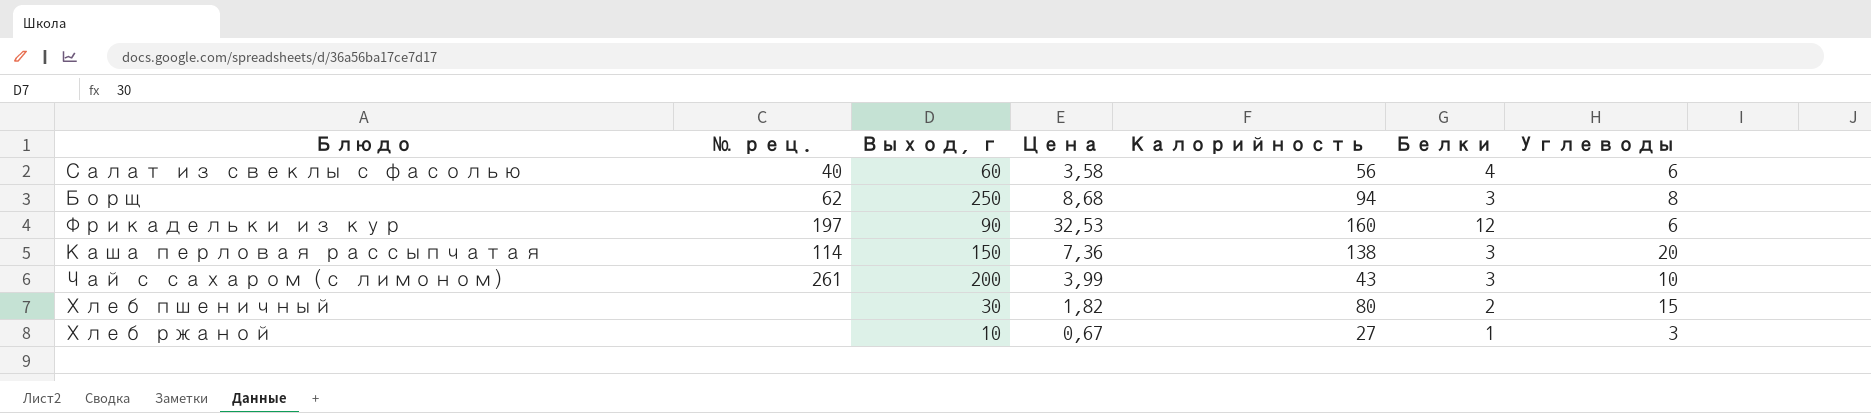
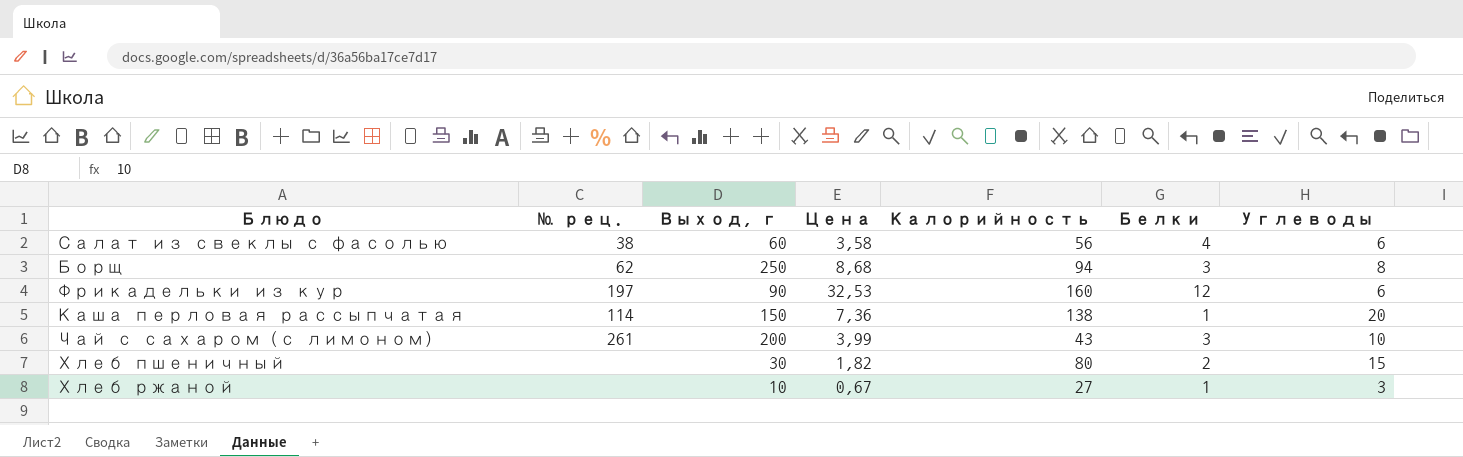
Салат из свеклы с фасолью | № рец.: 40 -> 38
Каша перловая рассыпчатая | Белки: 3 -> 1

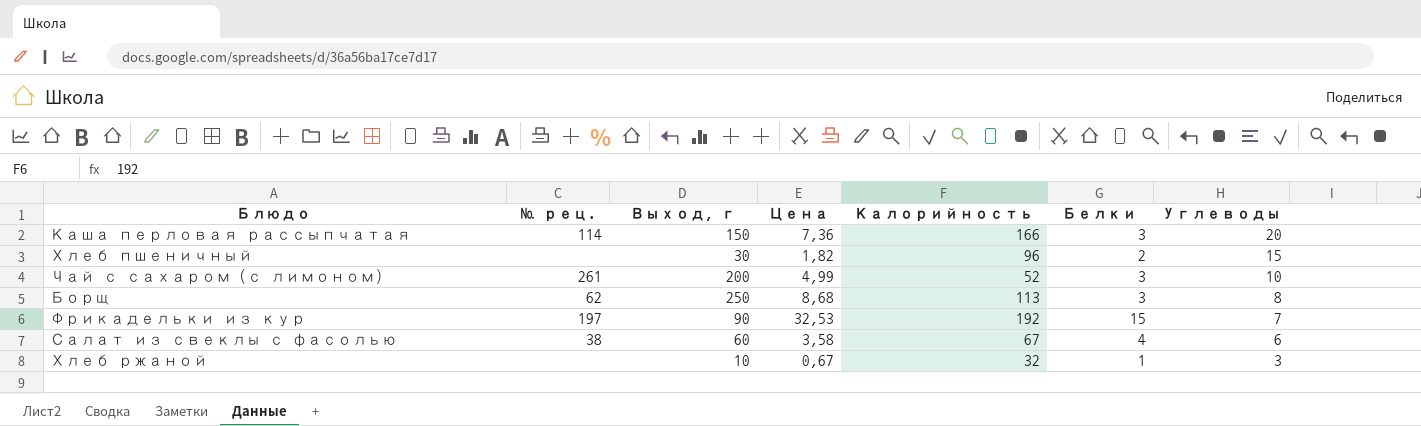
row order: none -> Углеводы descending
Каша перловая рассыпчатая | Калорийность: 138 -> 166
Каша перловая рассыпчатая | Белки: 1 -> 3
Хлеб пшеничный | Калорийность: 80 -> 96
Чай с сахаром (с лимоном) | Цена: 3,99 -> 4,99
Чай с сахаром (с лимоном) | Калорийность: 43 -> 52
Борщ | Калорийность: 94 -> 113
Фрикадельки из кур | Калорийность: 160 -> 192
Фрикадельки из кур | Белки: 12 -> 15
Фрикадельки из кур | Углеводы: 6 -> 7
Салат из свеклы с фасолью | Калорийность: 56 -> 67
Хлеб ржаной | Калорийность: 27 -> 32

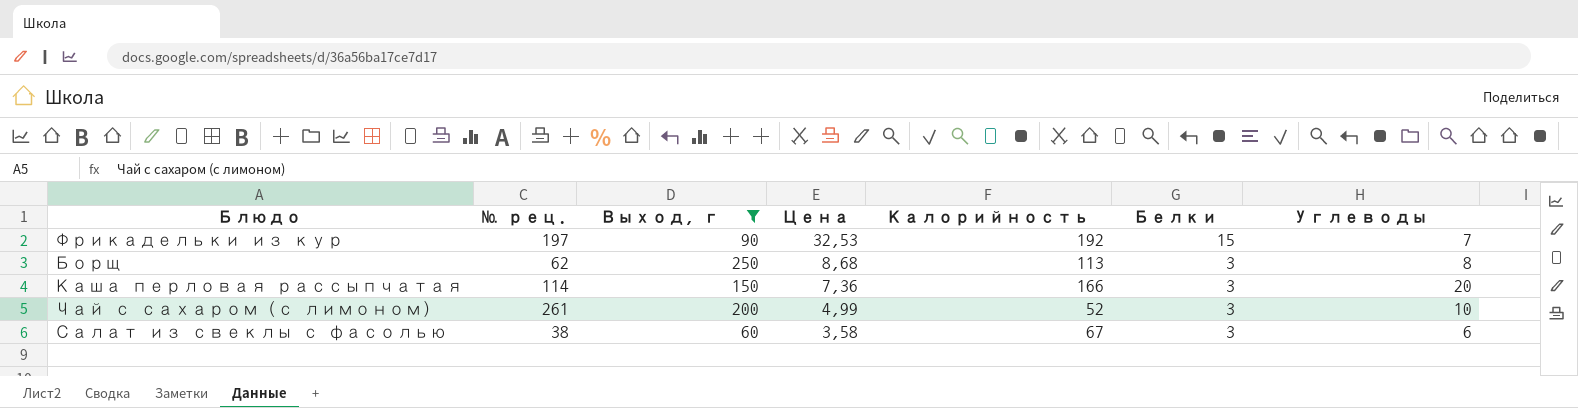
filter: none -> Выход, г >= 60
row order: Углеводы descending -> Цена descending
Салат из свеклы с фасолью | Белки: 4 -> 3

